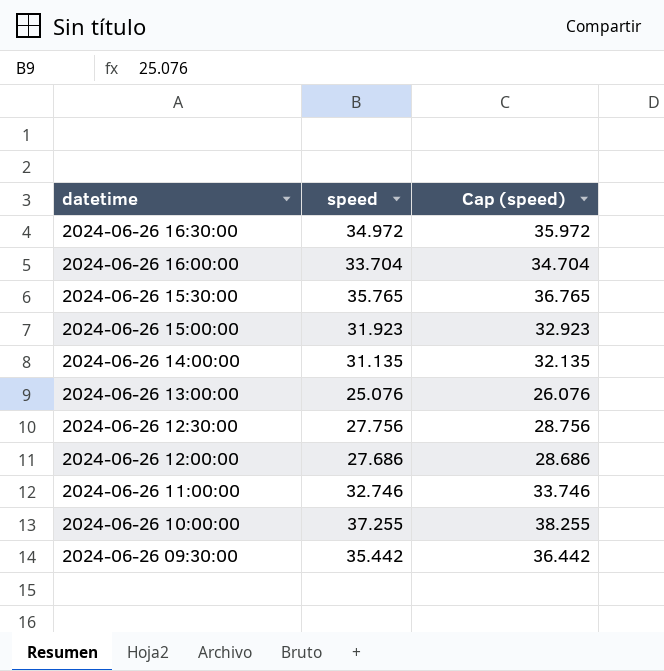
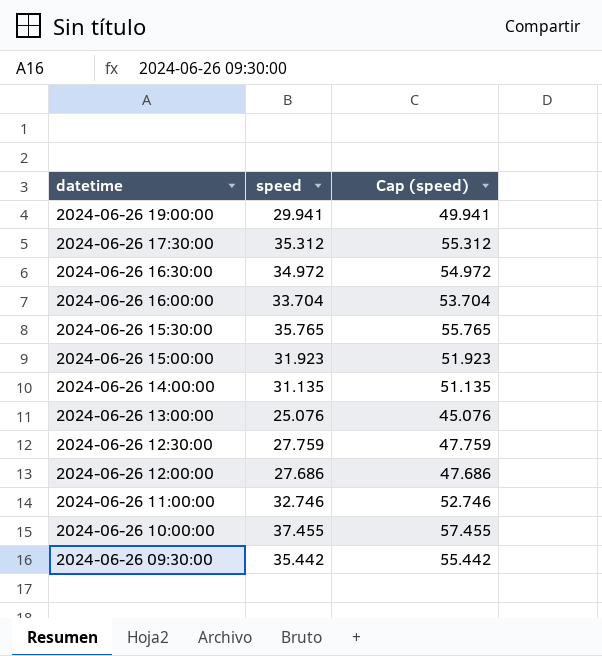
column Cap (speed) | formula: [speed] + 1 -> [speed] + 20
row 2024-06-26 19:00:00: none -> 29.941 | 49.941
row 2024-06-26 17:30:00: none -> 35.312 | 55.312
2024-06-26 12:30:00 | speed: 27.756 -> 27.759
2024-06-26 10:00:00 | speed: 37.255 -> 37.455

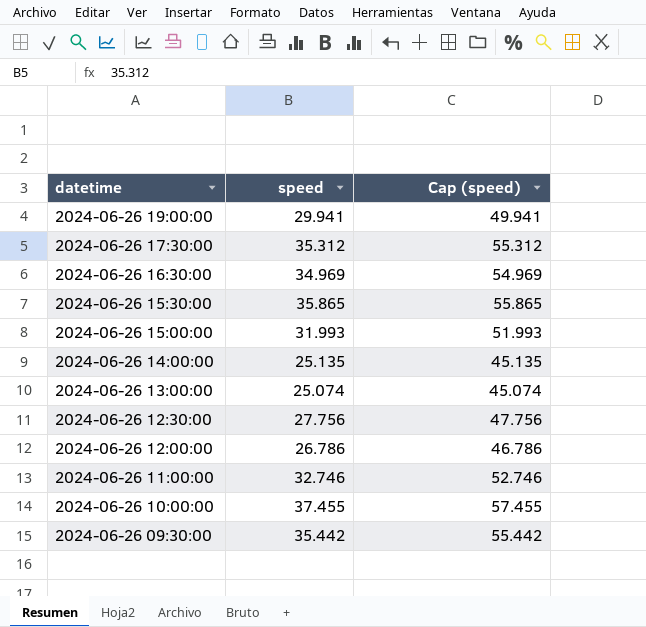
row 2024-06-26 16:00:00: 33.704 | 53.704 -> none
2024-06-26 16:30:00 | speed: 34.972 -> 34.969
2024-06-26 16:30:00 | Cap (speed): 54.972 -> 54.969
2024-06-26 15:30:00 | speed: 35.765 -> 35.865
2024-06-26 15:30:00 | Cap (speed): 55.765 -> 55.865
2024-06-26 15:00:00 | speed: 31.923 -> 31.993
2024-06-26 15:00:00 | Cap (speed): 51.923 -> 51.993
2024-06-26 14:00:00 | speed: 31.135 -> 25.135
2024-06-26 14:00:00 | Cap (speed): 51.135 -> 45.135
2024-06-26 13:00:00 | speed: 25.076 -> 25.074
2024-06-26 13:00:00 | Cap (speed): 45.076 -> 45.074
2024-06-26 12:30:00 | speed: 27.759 -> 27.756
2024-06-26 12:30:00 | Cap (speed): 47.759 -> 47.756
2024-06-26 12:00:00 | speed: 27.686 -> 26.786
2024-06-26 12:00:00 | Cap (speed): 47.686 -> 46.786

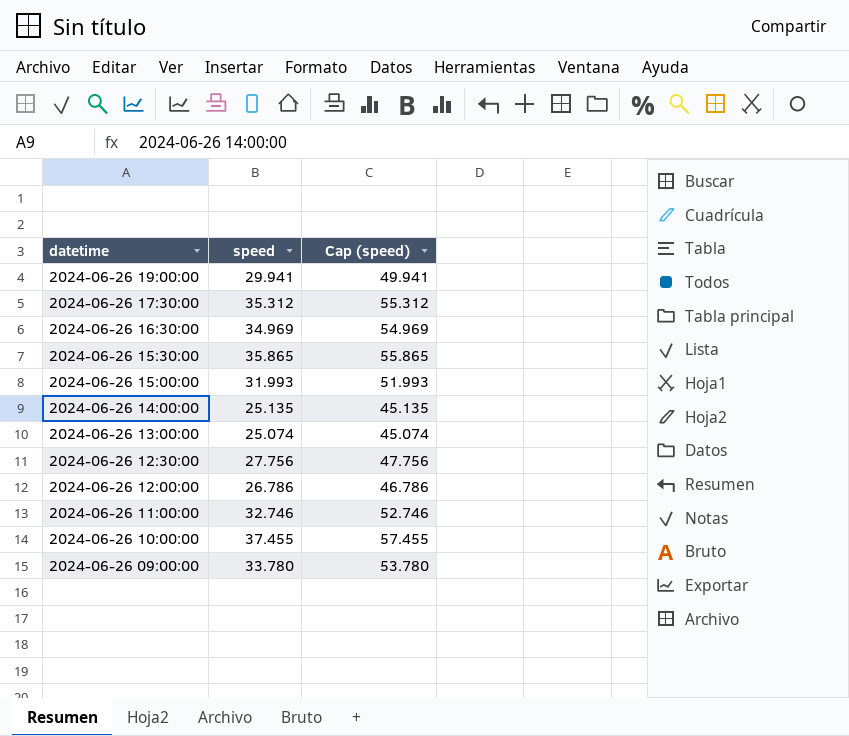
row 2024-06-26 09:30:00: 35.442 | 55.442 -> none
row 2024-06-26 09:00:00: none -> 33.780 | 53.780

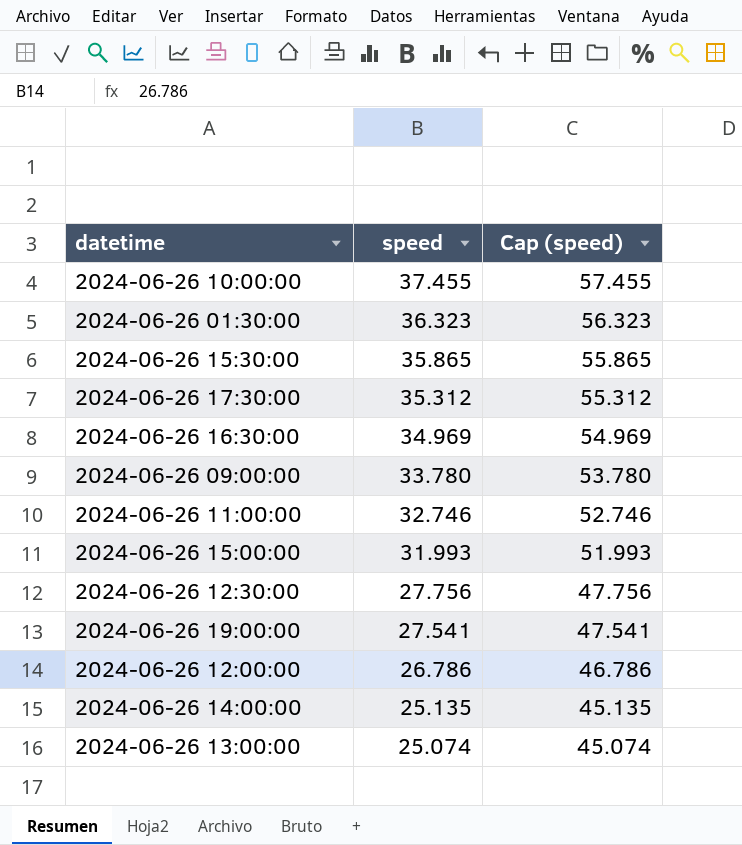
row order: datetime descending -> speed descending
row 2024-06-26 01:30:00: none -> 36.323 | 56.323
2024-06-26 19:00:00 | speed: 29.941 -> 27.541
2024-06-26 19:00:00 | Cap (speed): 49.941 -> 47.541

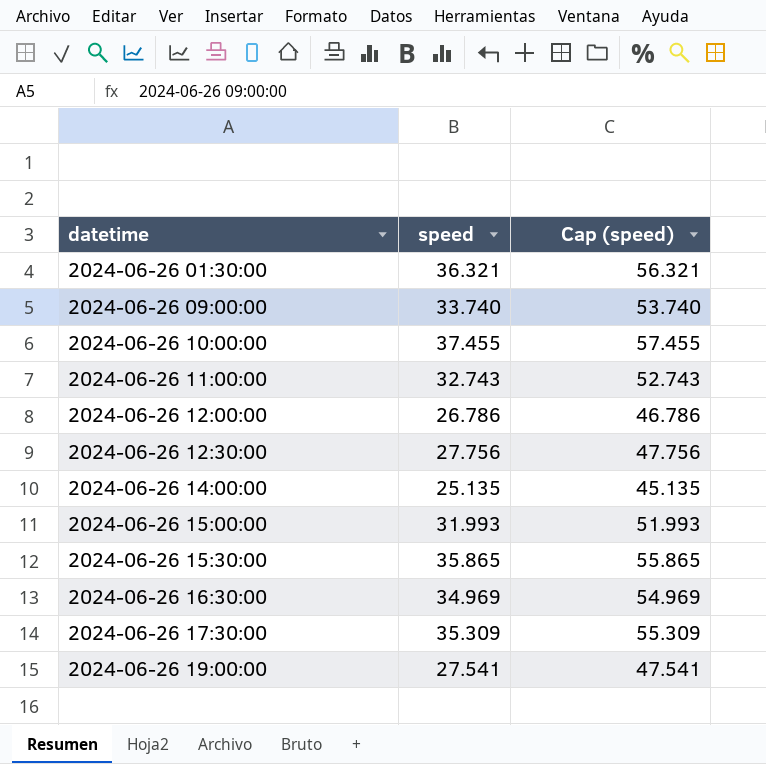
row order: speed descending -> datetime ascending
row 2024-06-26 13:00:00: 25.074 | 45.074 -> none
2024-06-26 01:30:00 | speed: 36.323 -> 36.321
2024-06-26 01:30:00 | Cap (speed): 56.323 -> 56.321
2024-06-26 09:00:00 | speed: 33.780 -> 33.740
2024-06-26 09:00:00 | Cap (speed): 53.780 -> 53.740
2024-06-26 11:00:00 | speed: 32.746 -> 32.743
2024-06-26 11:00:00 | Cap (speed): 52.746 -> 52.743
2024-06-26 17:30:00 | speed: 35.312 -> 35.309
2024-06-26 17:30:00 | Cap (speed): 55.312 -> 55.309

